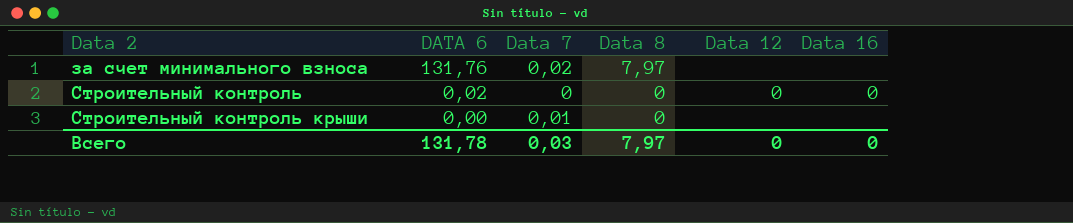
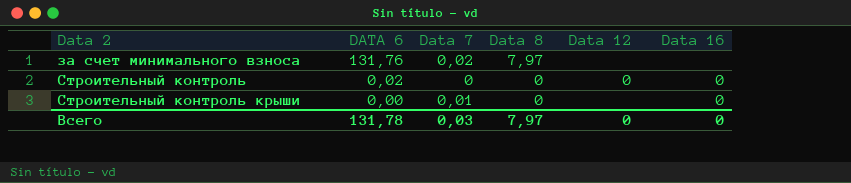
Строительный контроль крыши | Data 16: none -> 0

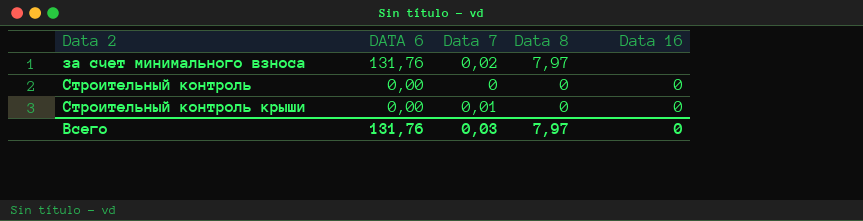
column Data 12 | position: 5 -> none
Строительный контроль | DATA 6: 0,02 -> 0,00
Всего | DATA 6: 131,78 -> 131,76

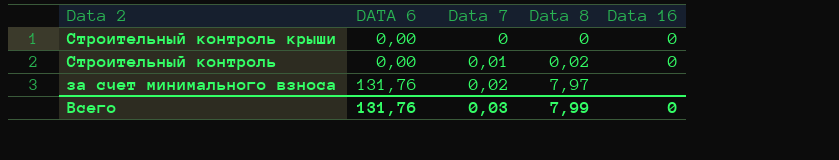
row order: Data 2 ascending -> Data 2 descending
Строительный контроль крыши | Data 7: 0,01 -> 0
Строительный контроль | Data 7: 0 -> 0,01
Строительный контроль | Data 8: 0 -> 0,02
Всего | Data 8: 7,97 -> 7,99

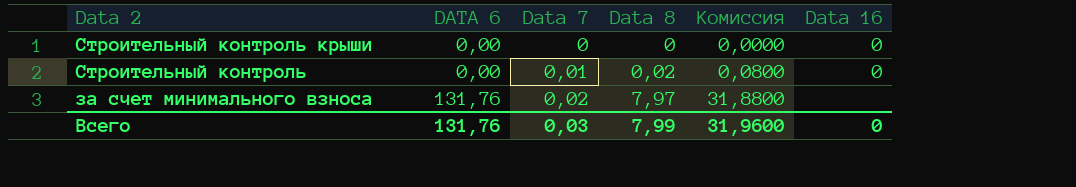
column Комиссия | formula: none -> [Data 8] * 4

